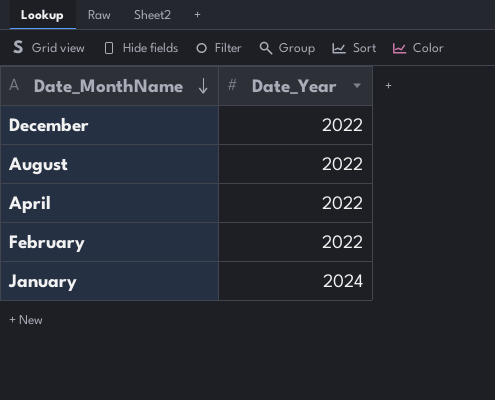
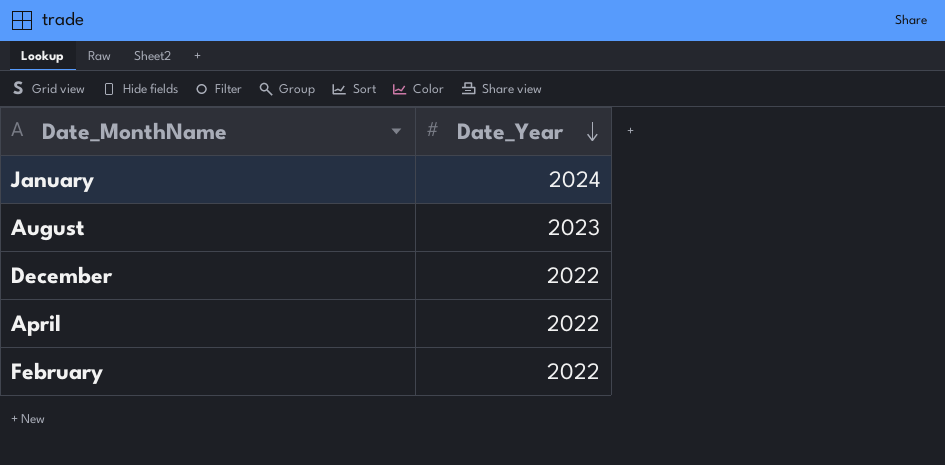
row order: Date_MonthName descending -> Date_Year descending
August | Date_Year: 2022 -> 2023

